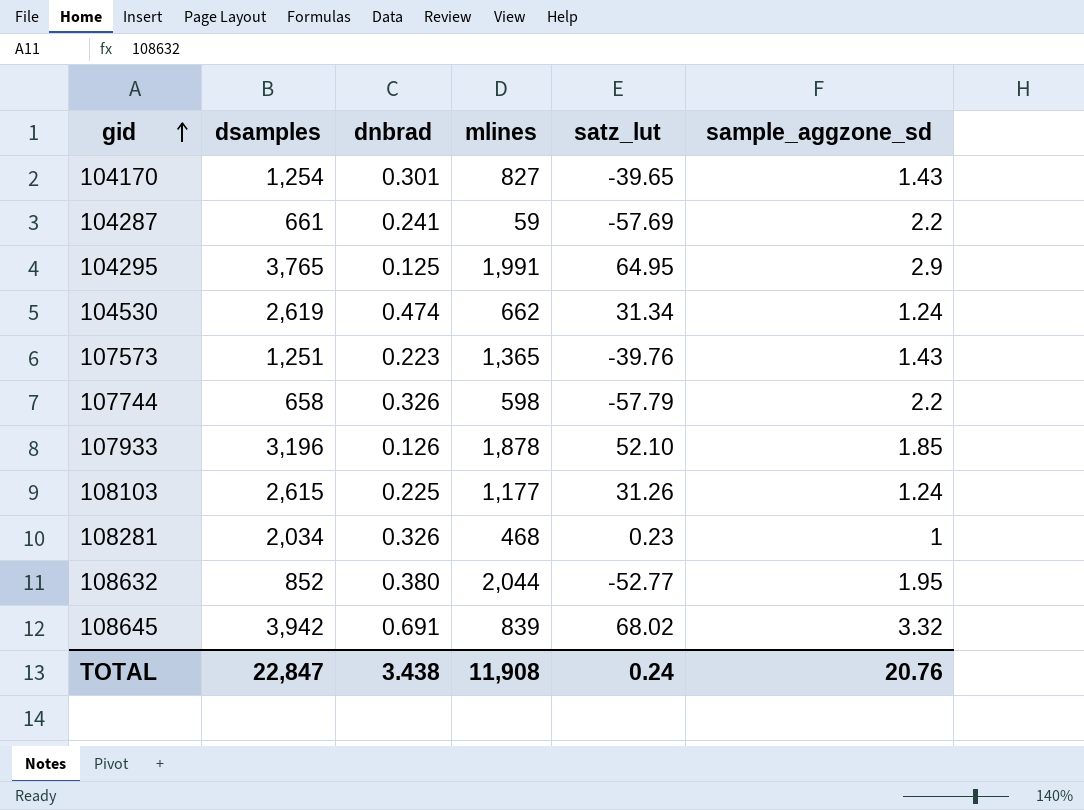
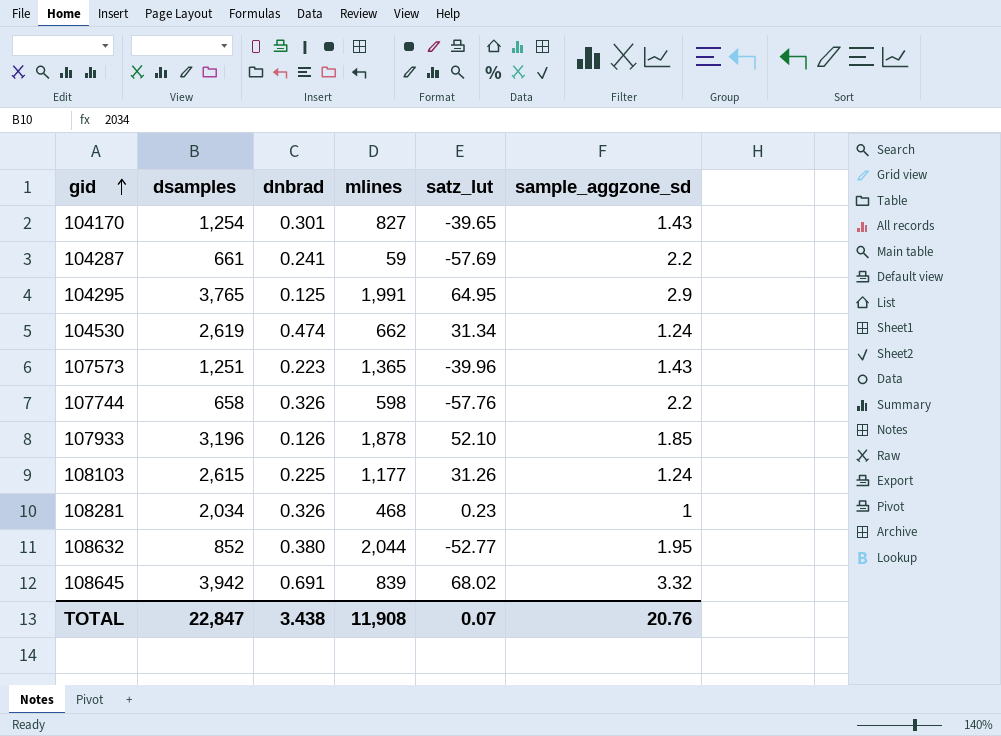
107573 | satz_lut: -39.76 -> -39.96
107744 | satz_lut: -57.79 -> -57.76
TOTAL | satz_lut: 0.24 -> 0.07

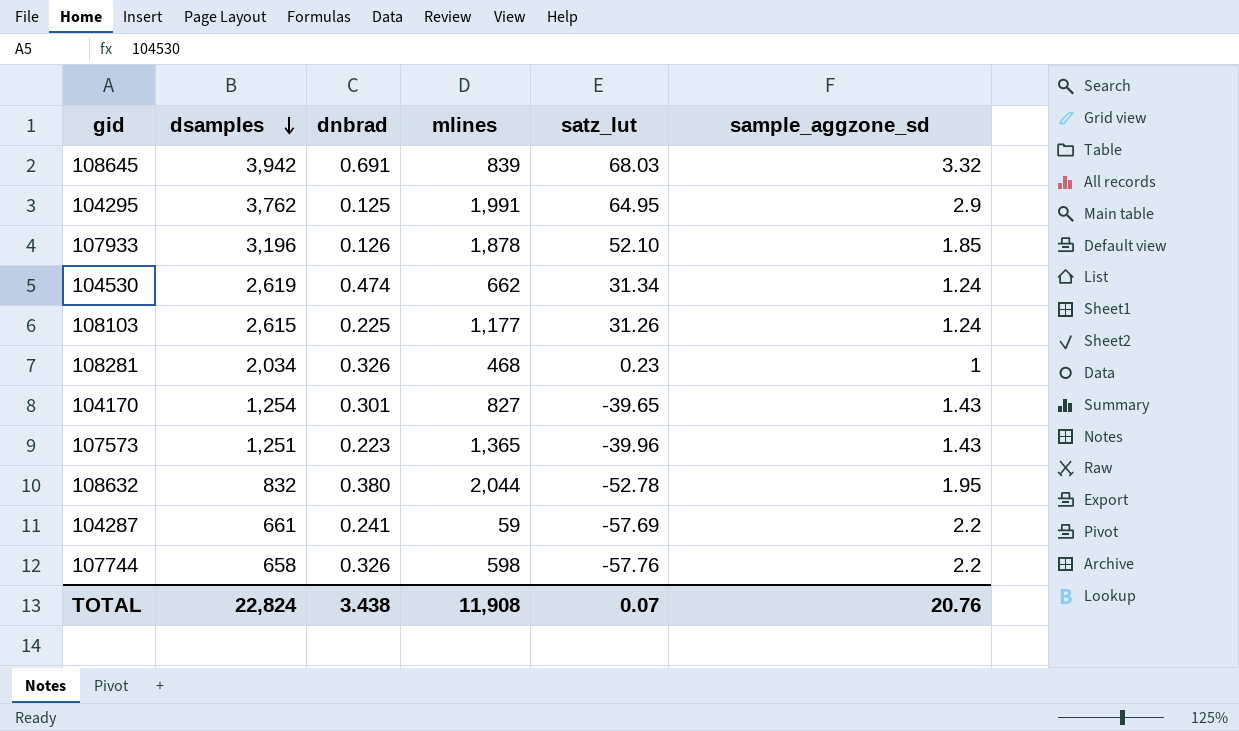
row order: gid ascending -> dsamples descending
108645 | satz_lut: 68.02 -> 68.03
104295 | dsamples: 3,765 -> 3,762
108632 | dsamples: 852 -> 832
108632 | satz_lut: -52.77 -> -52.78
TOTAL | dsamples: 22,847 -> 22,824

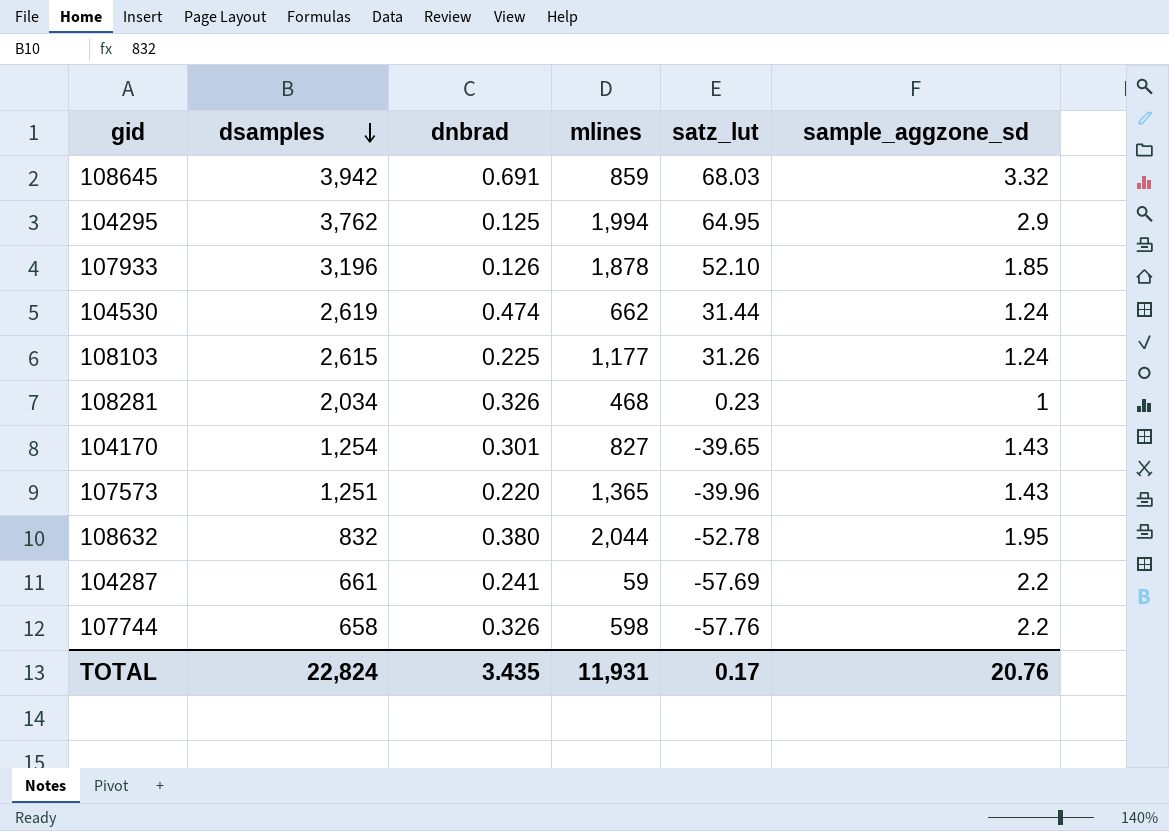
108645 | mlines: 839 -> 859
104295 | mlines: 1,991 -> 1,994
104530 | satz_lut: 31.34 -> 31.44
107573 | dnbrad: 0.223 -> 0.220
TOTAL | dnbrad: 3.438 -> 3.435
TOTAL | mlines: 11,908 -> 11,931
TOTAL | satz_lut: 0.07 -> 0.17

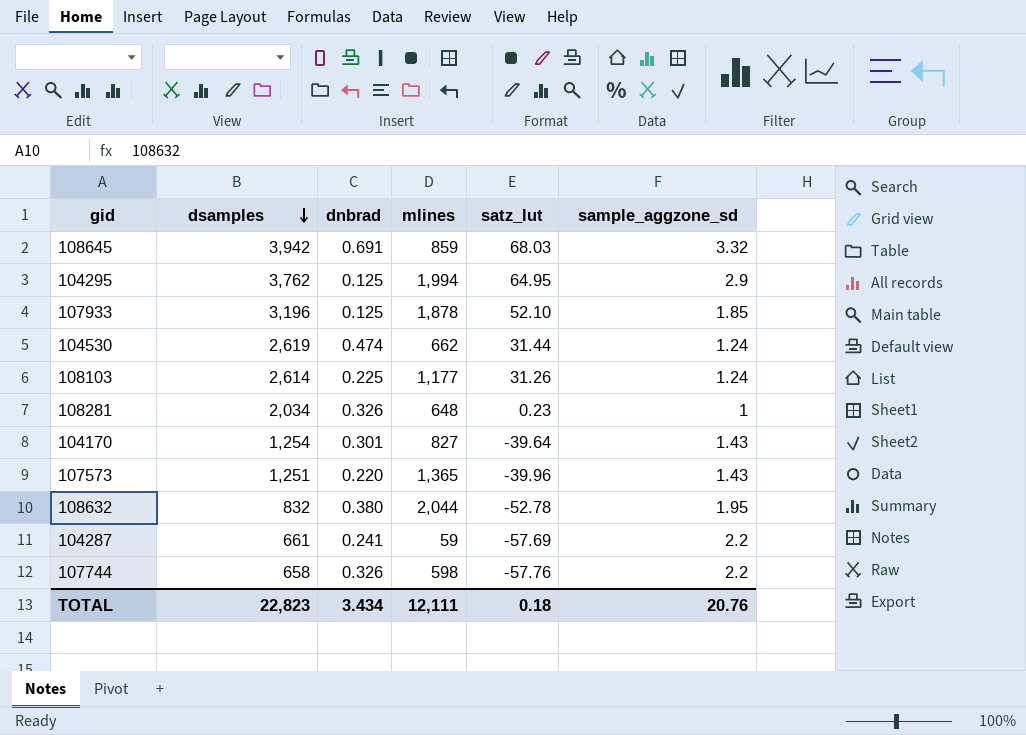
107933 | dnbrad: 0.126 -> 0.125
108103 | dsamples: 2,615 -> 2,614
108281 | mlines: 468 -> 648
104170 | satz_lut: -39.65 -> -39.64
TOTAL | dsamples: 22,824 -> 22,823
TOTAL | dnbrad: 3.435 -> 3.434
TOTAL | mlines: 11,931 -> 12,111
TOTAL | satz_lut: 0.17 -> 0.18

